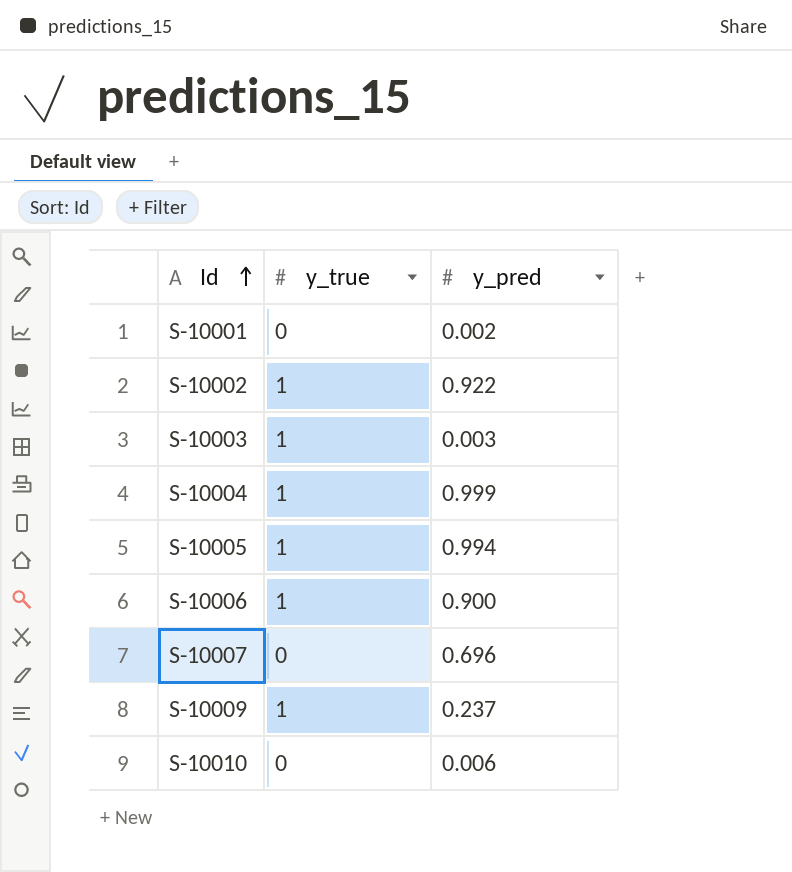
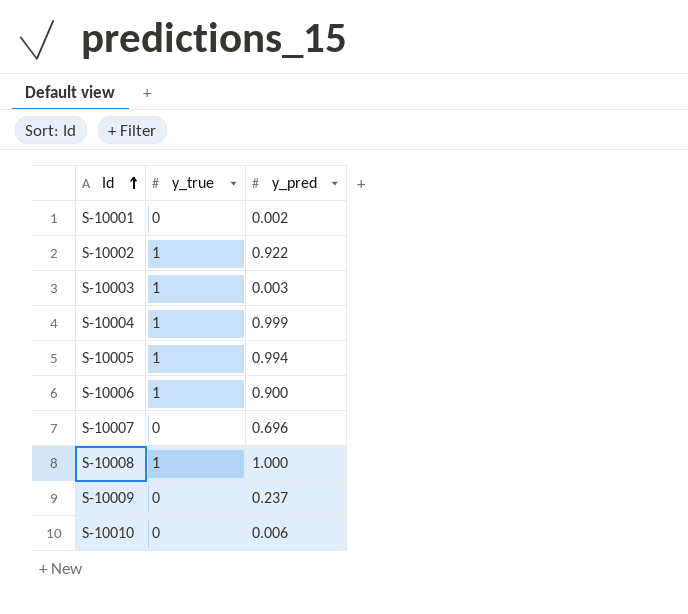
row S-10008: none -> 1 | 1.000
S-10009 | y_true: 1 -> 0

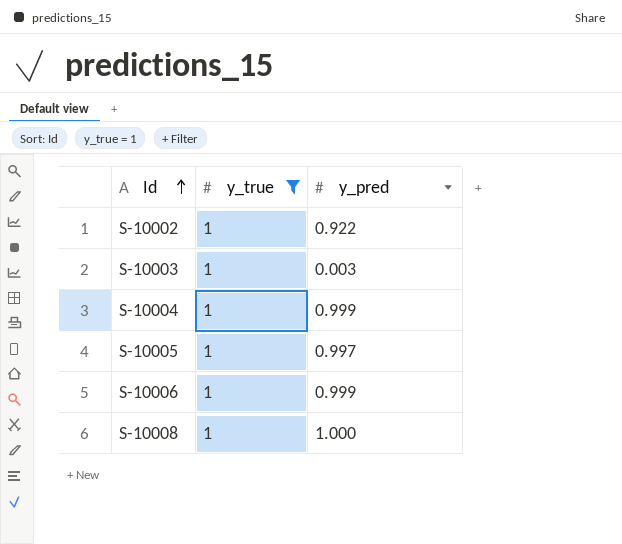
filter: none -> y_true = 1
S-10005 | y_pred: 0.994 -> 0.997
S-10006 | y_pred: 0.900 -> 0.999

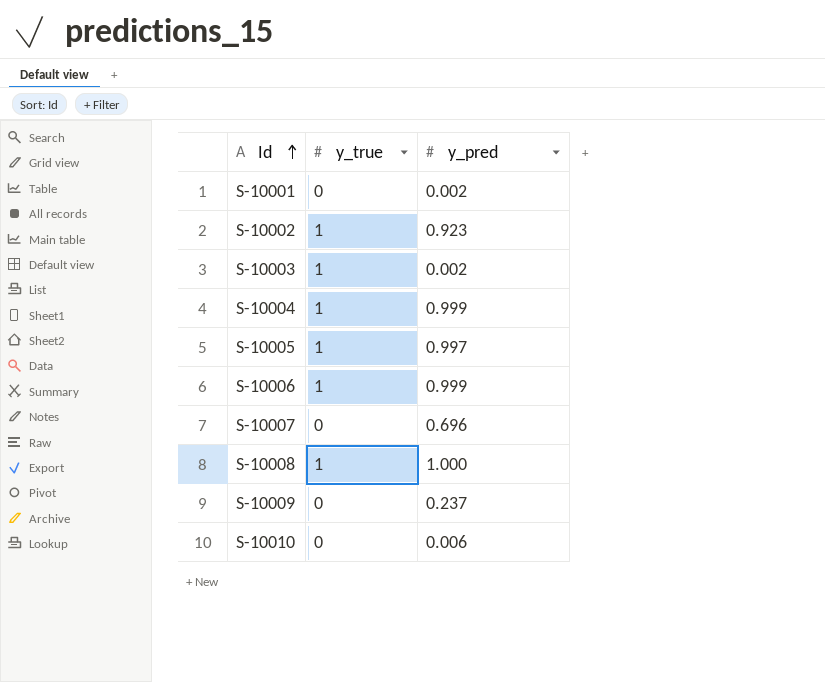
filter: y_true = 1 -> none
S-10002 | y_pred: 0.922 -> 0.923
S-10003 | y_pred: 0.003 -> 0.002

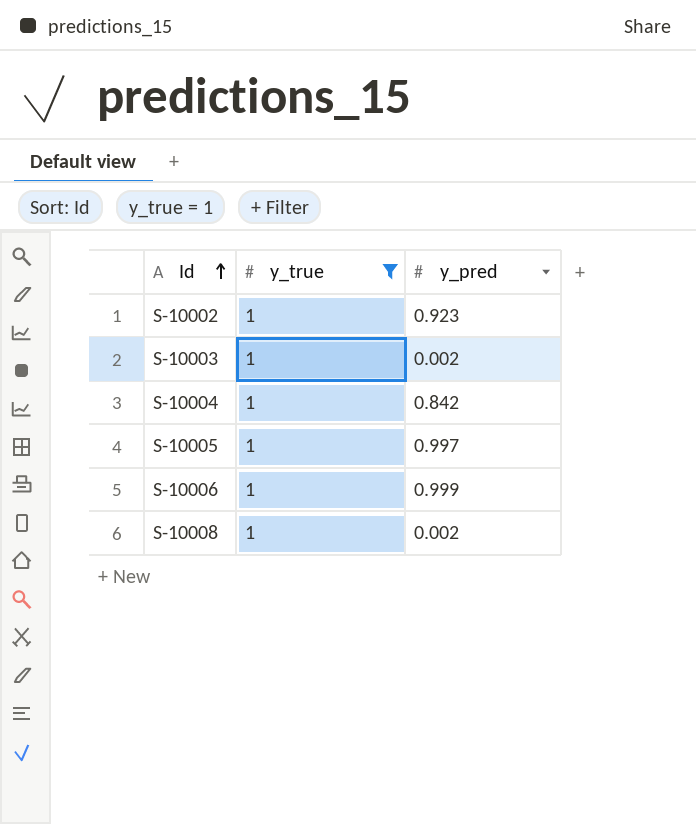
filter: none -> y_true = 1
S-10004 | y_pred: 0.999 -> 0.842
S-10008 | y_pred: 1.000 -> 0.002

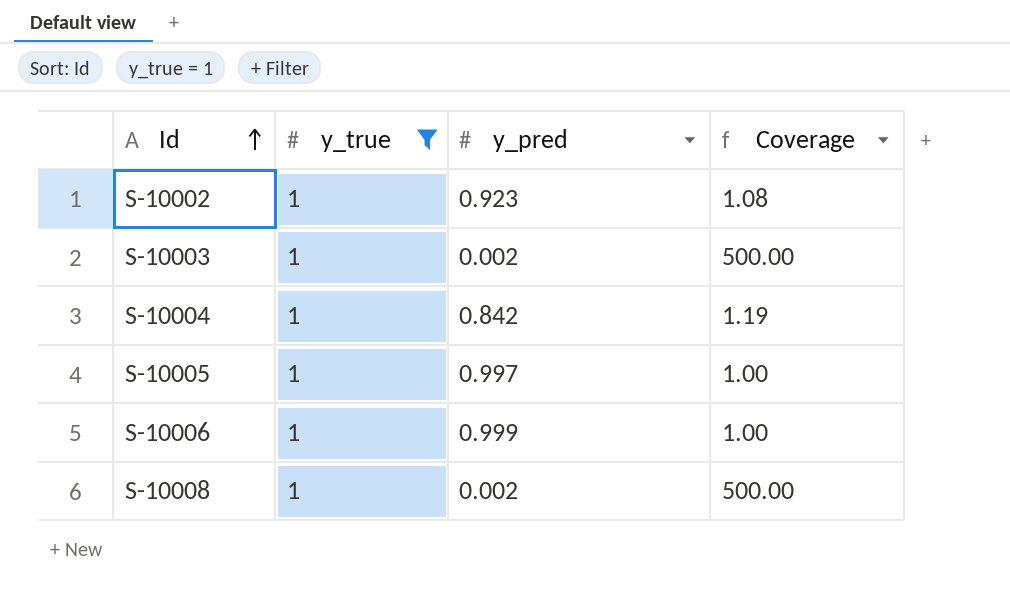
column Coverage | formula: none -> [y_true] / [y_pred]

